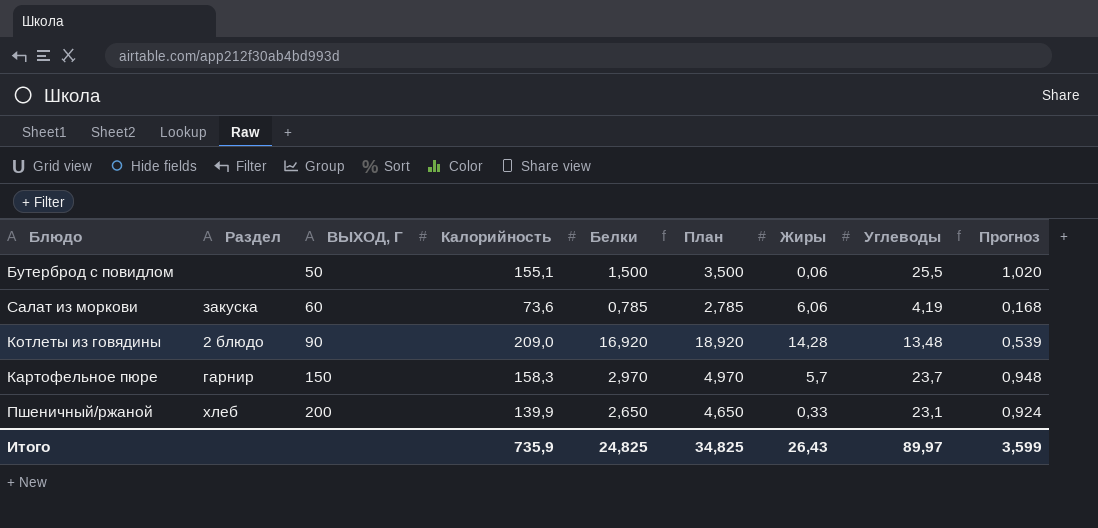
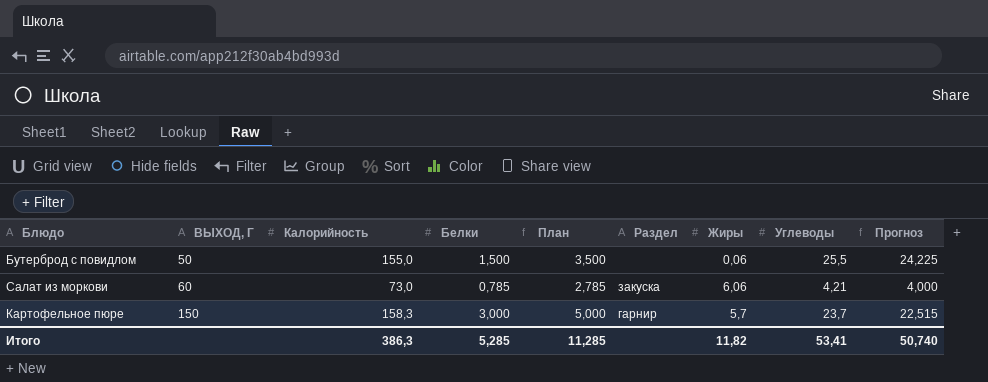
column Раздел | position: 2 -> 6
column Прогноз | formula: [Углеводы] * 0,04 -> [Углеводы] * 0,95
row Котлеты из говядины: 2 блюдо | 90 | 209,0 | 16,920 | 18,920 | 14,28 | 13,48 | 0,539 -> none
row Пшеничный/ржаной: хлеб | 200 | 139,9 | 2,650 | 4,650 | 0,33 | 23,1 | 0,924 -> none
Бутерброд с повидлом | Калорийность: 155,1 -> 155,0
Салат из моркови | Калорийность: 73,6 -> 73,0
Салат из моркови | Углеводы: 4,19 -> 4,21
Картофельное пюре | Белки: 2,970 -> 3,000
Картофельное пюре | План: 4,970 -> 5,000
Итого | Калорийность: 735,9 -> 386,3
Итого | Белки: 24,825 -> 5,285
Итого | План: 34,825 -> 11,285
Итого | Жиры: 26,43 -> 11,82
Итого | Углеводы: 89,97 -> 53,41
Итого | Прогноз: 3,599 -> 50,740

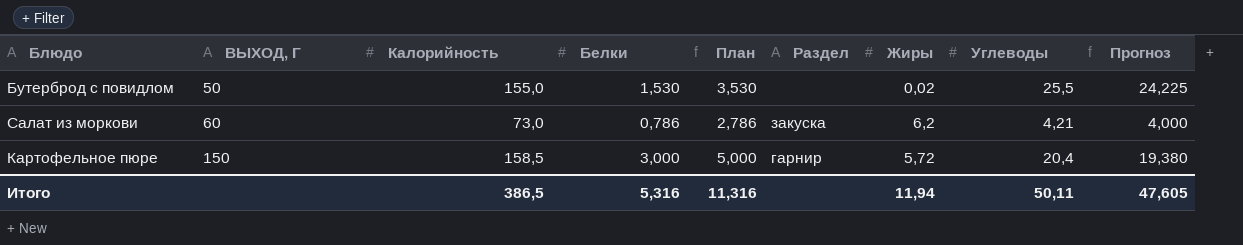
Бутерброд с повидлом | Белки: 1,500 -> 1,530
Бутерброд с повидлом | План: 3,500 -> 3,530
Бутерброд с повидлом | Жиры: 0,06 -> 0,02
Салат из моркови | Белки: 0,785 -> 0,786
Салат из моркови | План: 2,785 -> 2,786
Салат из моркови | Жиры: 6,06 -> 6,2
Картофельное пюре | Калорийность: 158,3 -> 158,5
Картофельное пюре | Жиры: 5,7 -> 5,72
Картофельное пюре | Углеводы: 23,7 -> 20,4
Картофельное пюре | Прогноз: 22,515 -> 19,380
Итого | Калорийность: 386,3 -> 386,5
Итого | Белки: 5,285 -> 5,316
Итого | План: 11,285 -> 11,316
Итого | Жиры: 11,82 -> 11,94
Итого | Углеводы: 53,41 -> 50,11
Итого | Прогноз: 50,740 -> 47,605

